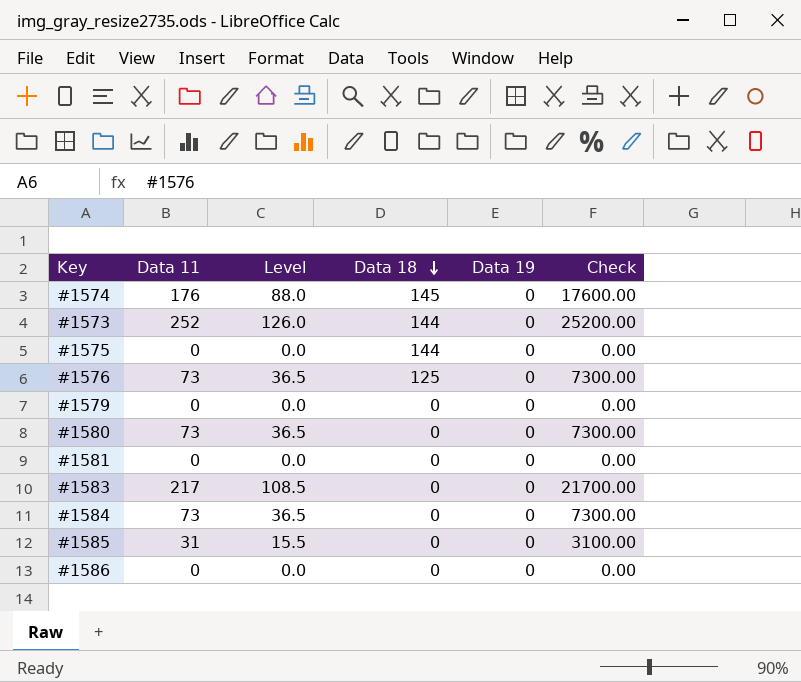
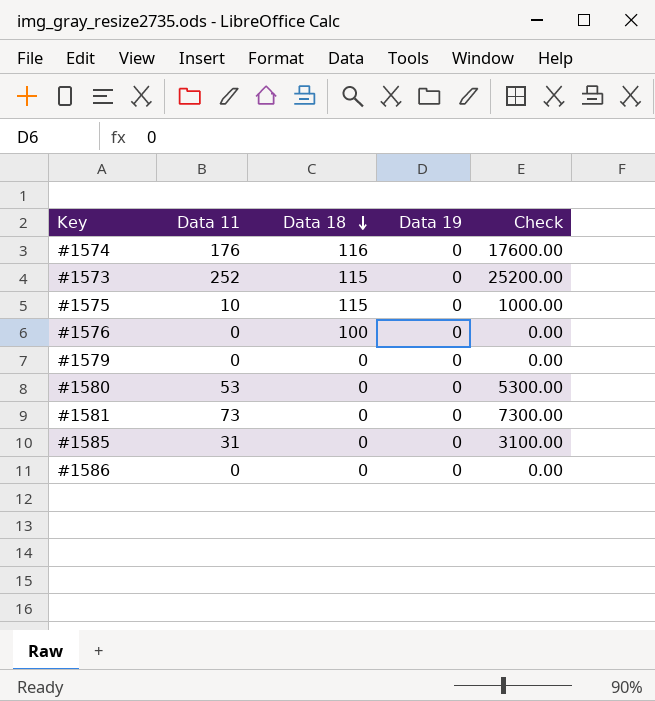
column Level | formula: [Data 11] * 0.5 -> none
row #1583: 217 | 108.5 | 0 | 0 | 21700.00 -> none
row #1584: 73 | 36.5 | 0 | 0 | 7300.00 -> none
#1574 | Data 18: 145 -> 116
#1573 | Data 18: 144 -> 115
#1575 | Data 11: 0 -> 10
#1575 | Data 18: 144 -> 115
#1575 | Check: 0.00 -> 1000.00
#1576 | Data 11: 73 -> 0
#1576 | Data 18: 125 -> 100
#1576 | Check: 7300.00 -> 0.00
#1580 | Data 11: 73 -> 53
#1580 | Check: 7300.00 -> 5300.00
#1581 | Data 11: 0 -> 73
#1581 | Check: 0.00 -> 7300.00

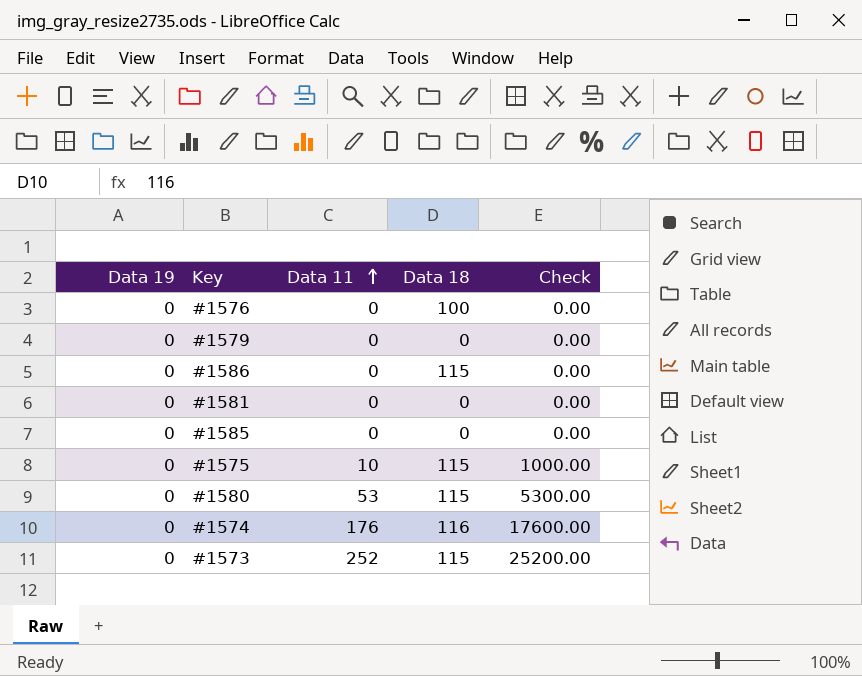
row order: Data 18 descending -> Data 11 ascending
column Data 19 | position: 4 -> 1
#1586 | Data 18: 0 -> 115
#1581 | Data 11: 73 -> 0
#1581 | Check: 7300.00 -> 0.00
#1585 | Data 11: 31 -> 0
#1585 | Check: 3100.00 -> 0.00
#1580 | Data 18: 0 -> 115

